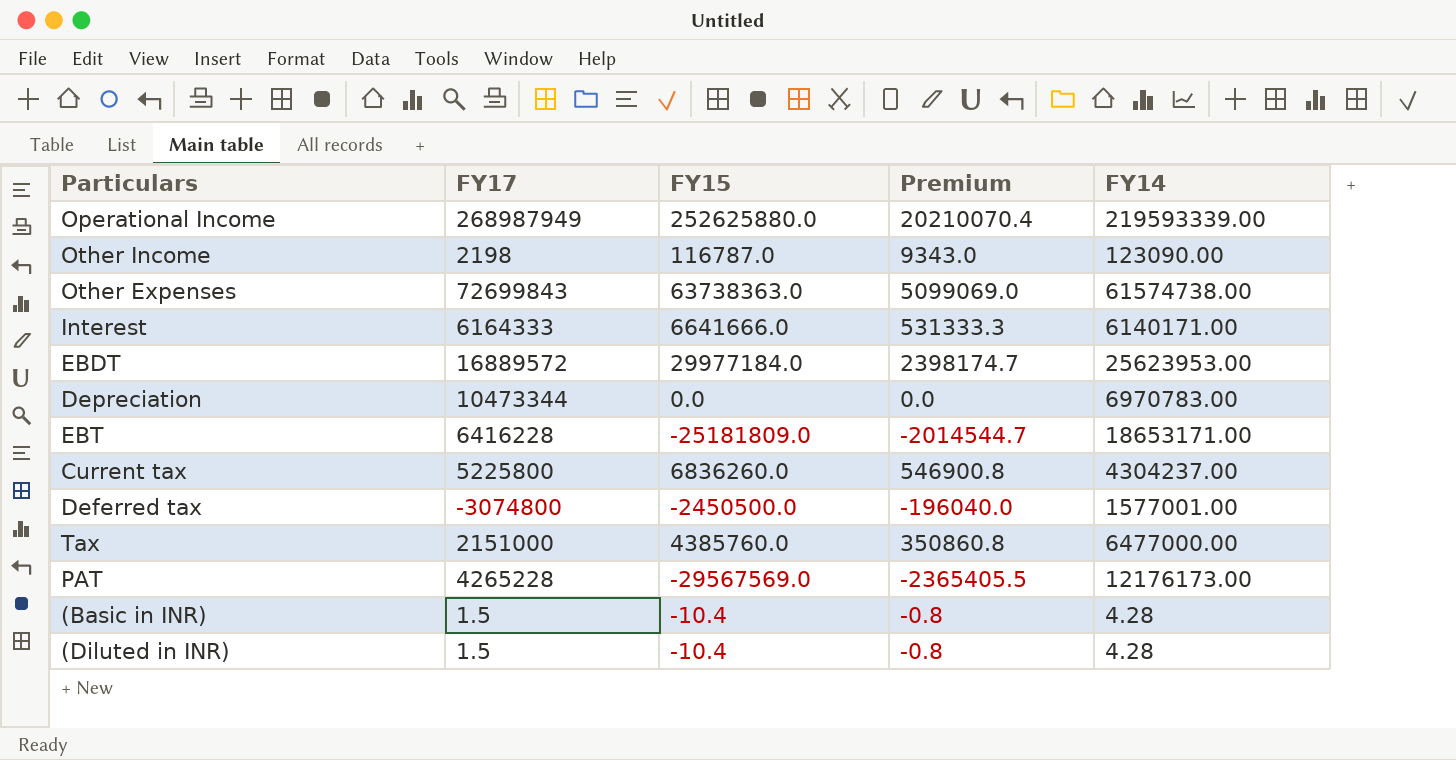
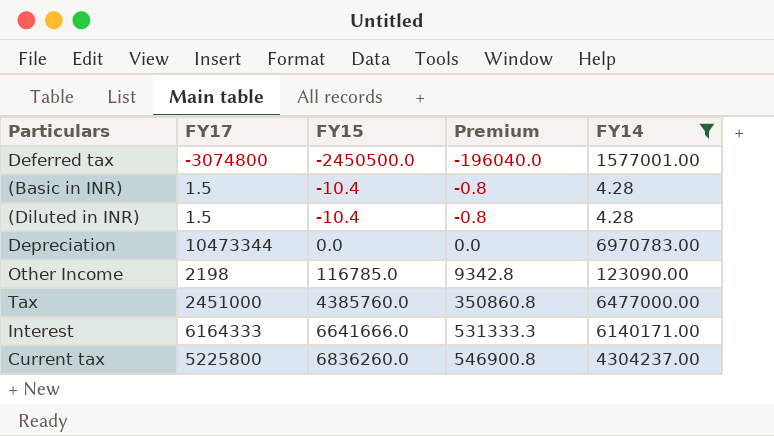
filter: none -> FY14 <= 6970783.00
row order: none -> FY15 ascending
Other Income | FY15: 116787.0 -> 116785.0
Other Income | Premium: 9343.0 -> 9342.8
Tax | FY17: 2151000 -> 2451000

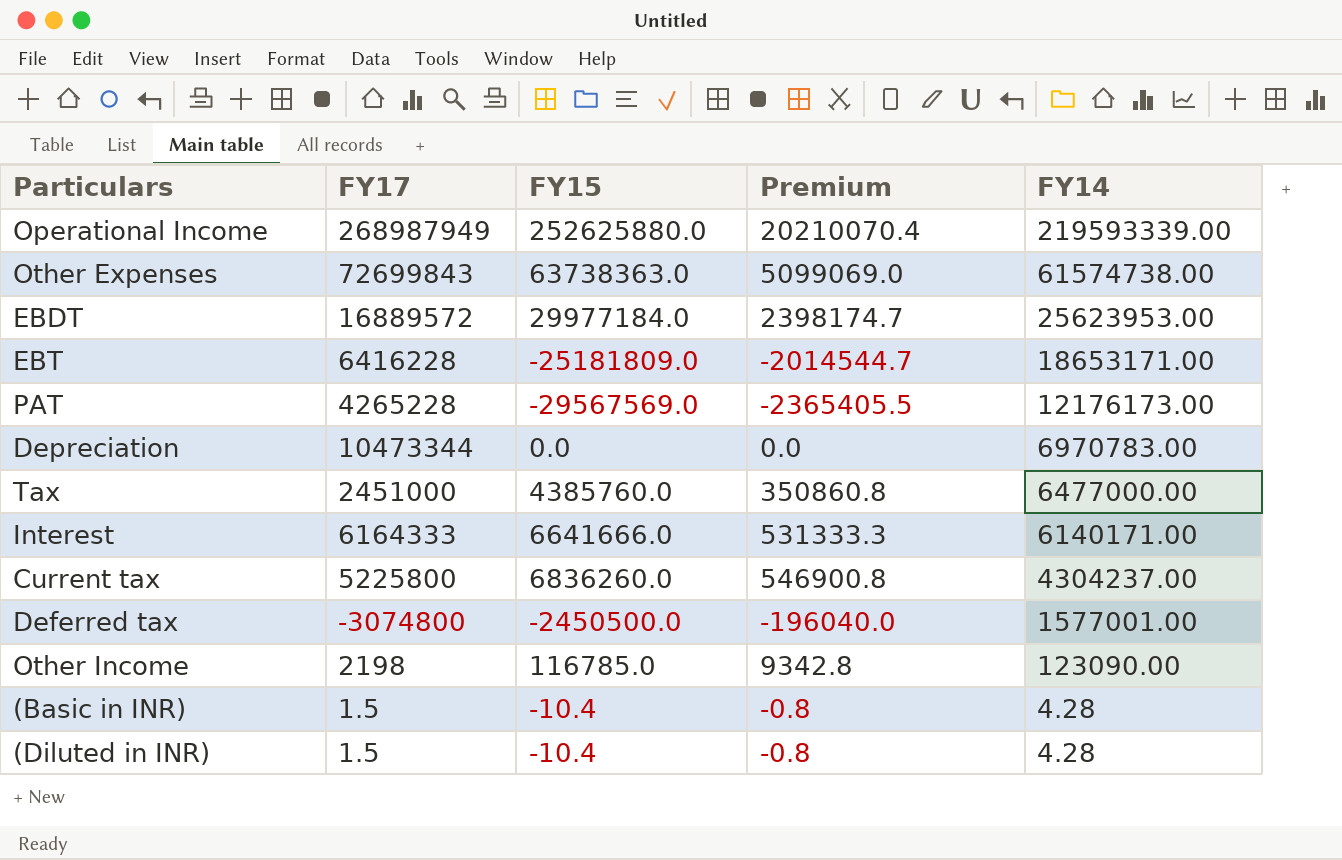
filter: FY14 <= 6970783.00 -> none
row order: FY15 ascending -> FY14 descending

